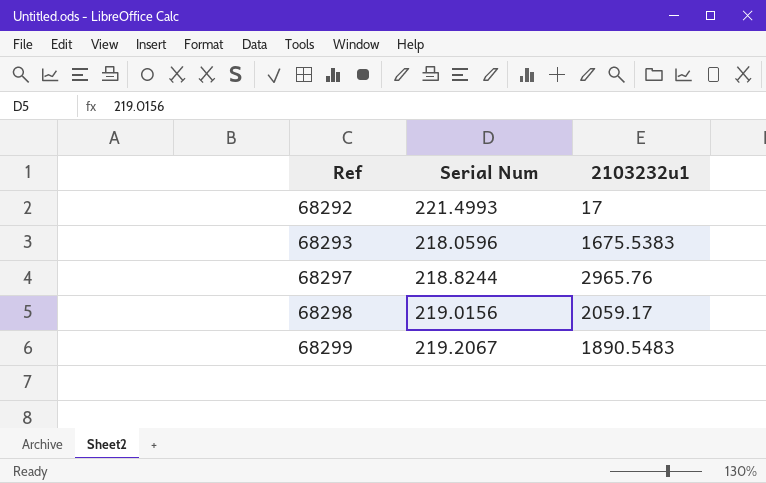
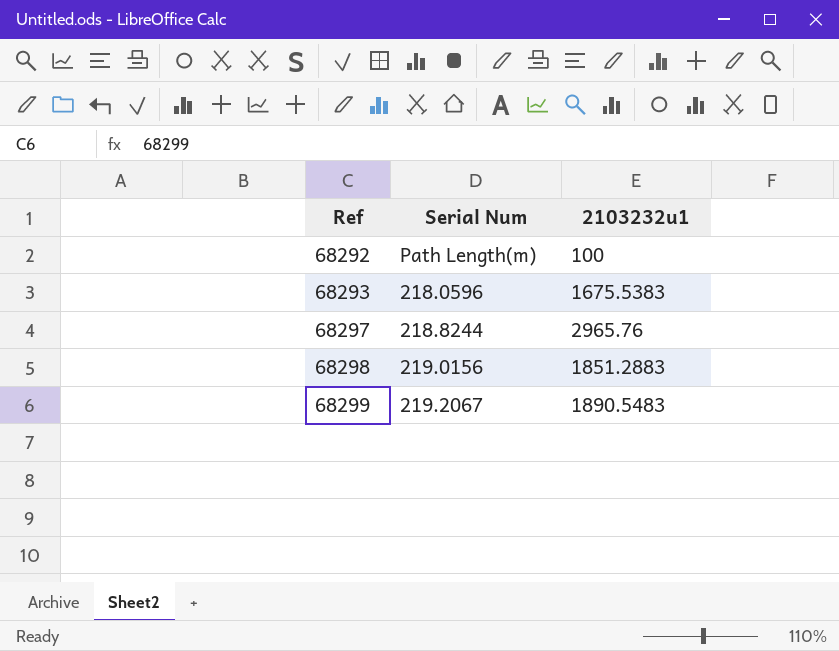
68292 | Serial Num: 221.4993 -> Path Length(m)
68292 | 2103232u1: 17 -> 100
68298 | 2103232u1: 2059.17 -> 1851.2883

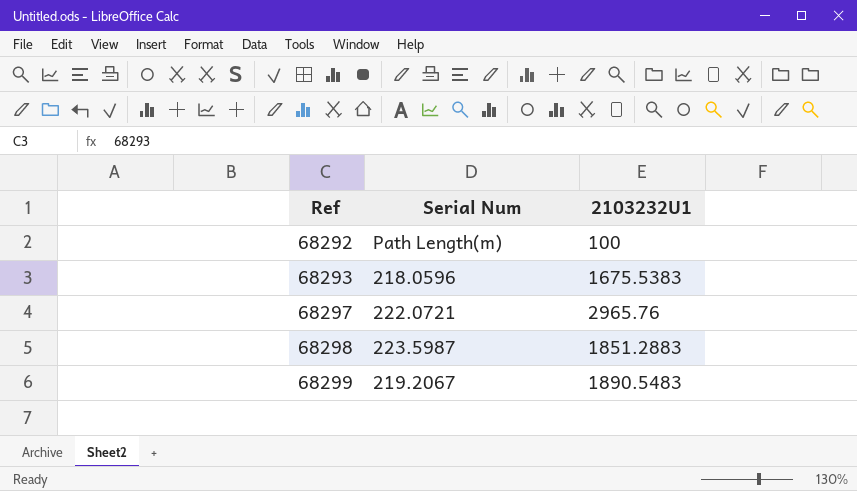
column name: 2103232u1 -> 2103232U1
68297 | Serial Num: 218.8244 -> 222.0721
68298 | Serial Num: 219.0156 -> 223.5987

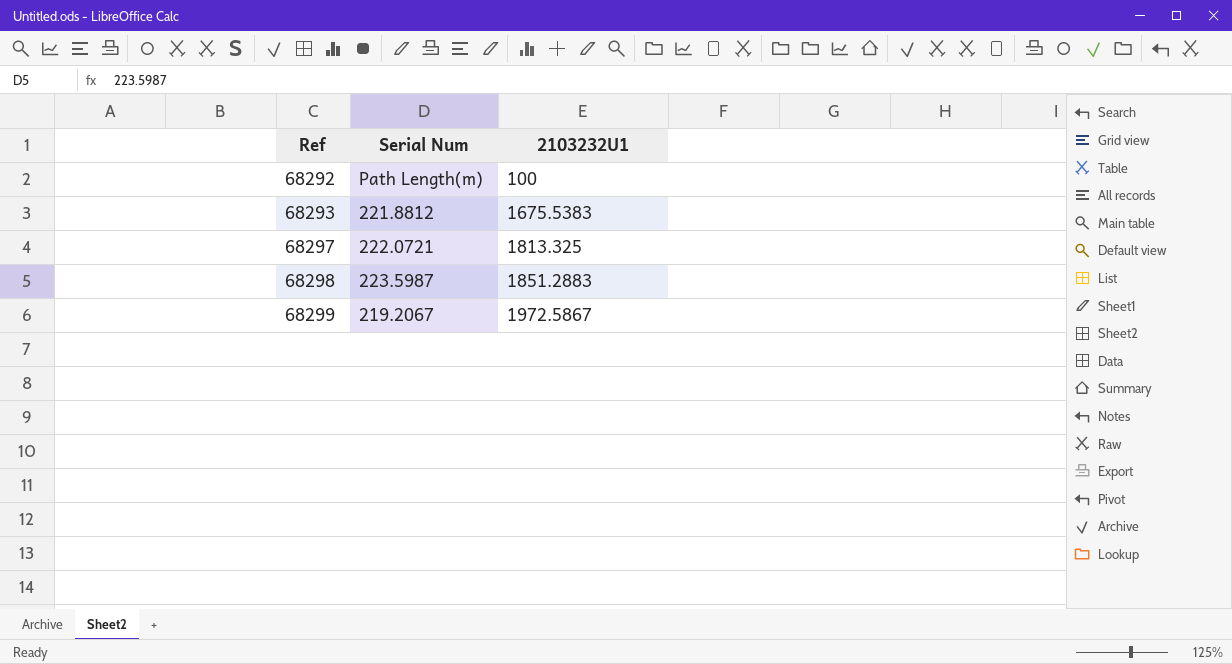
68293 | Serial Num: 218.0596 -> 221.8812
68297 | 2103232U1: 2965.76 -> 1813.325
68299 | 2103232U1: 1890.5483 -> 1972.5867

